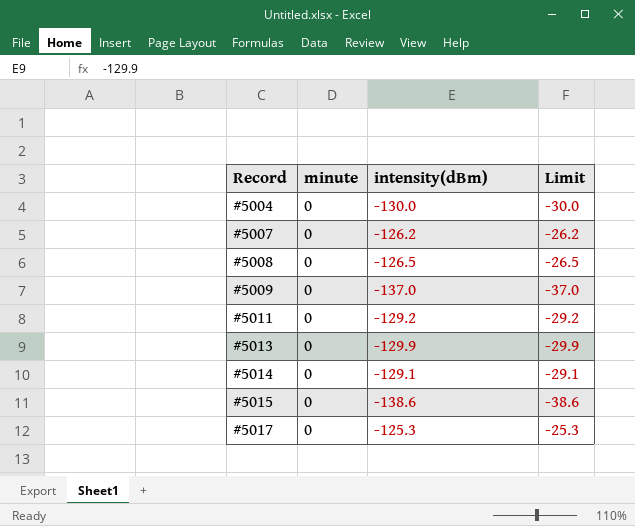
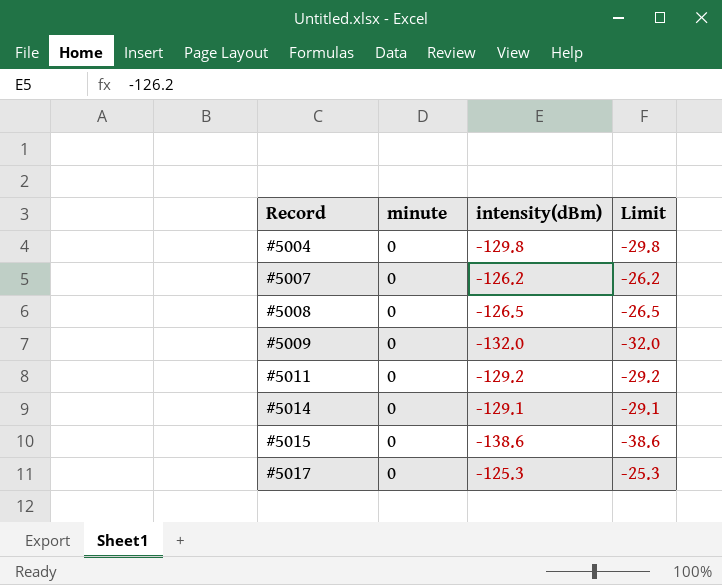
row #5013: 0 | -129.9 | -29.9 -> none
#5004 | intensity(dBm): -130.0 -> -129.8
#5004 | Limit: -30.0 -> -29.8
#5009 | intensity(dBm): -137.0 -> -132.0
#5009 | Limit: -37.0 -> -32.0

